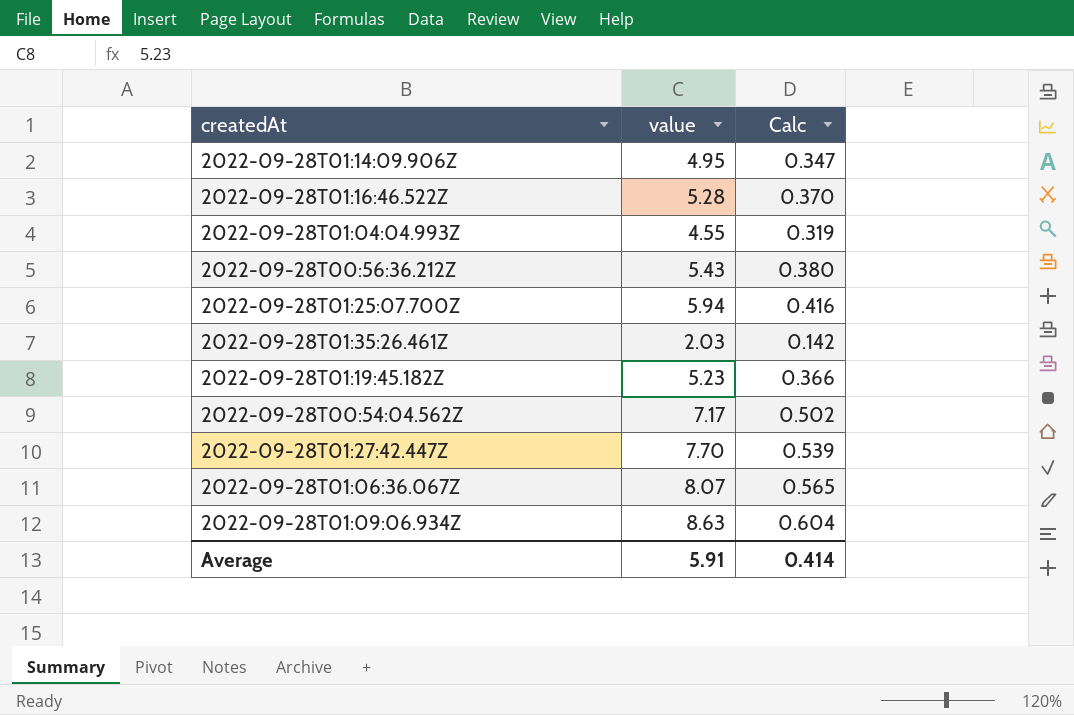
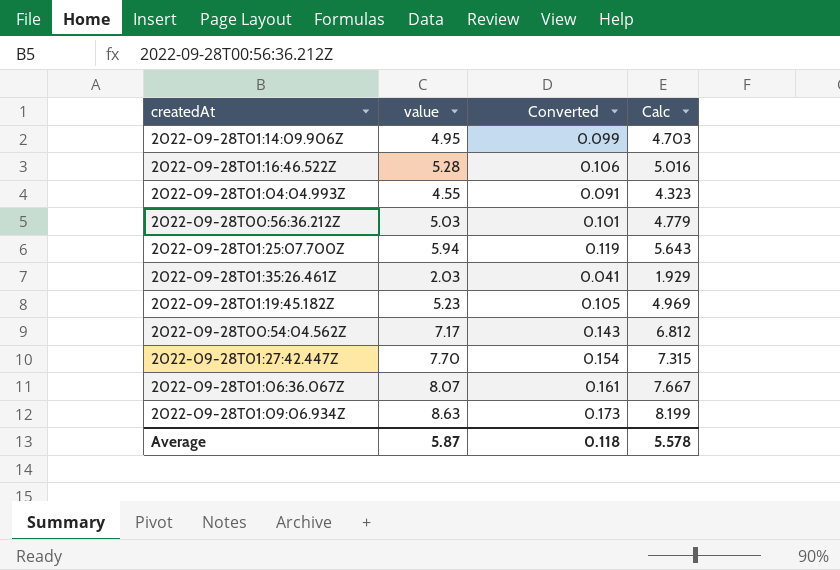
column Converted | formula: none -> [value] * 0.02
column Calc | formula: [value] * 0.07 -> [value] * 0.95
2022-09-28T00:56:36.212Z | value: 5.43 -> 5.03
Average | value: 5.91 -> 5.87
Average | Calc: 0.414 -> 5.578

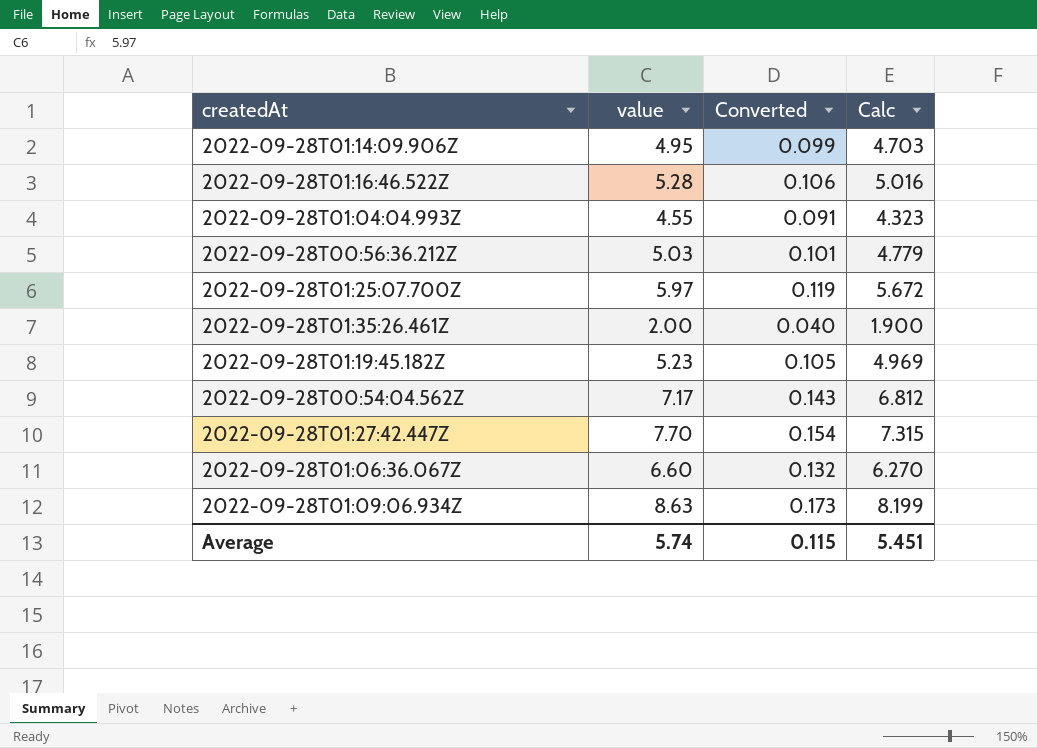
2022-09-28T01:25:07.700Z | value: 5.94 -> 5.97
2022-09-28T01:25:07.700Z | Calc: 5.643 -> 5.672
2022-09-28T01:35:26.461Z | value: 2.03 -> 2.00
2022-09-28T01:35:26.461Z | Converted: 0.041 -> 0.040
2022-09-28T01:35:26.461Z | Calc: 1.929 -> 1.900
2022-09-28T01:06:36.067Z | value: 8.07 -> 6.60
2022-09-28T01:06:36.067Z | Converted: 0.161 -> 0.132
2022-09-28T01:06:36.067Z | Calc: 7.667 -> 6.270
Average | value: 5.87 -> 5.74
Average | Converted: 0.118 -> 0.115
Average | Calc: 5.578 -> 5.451

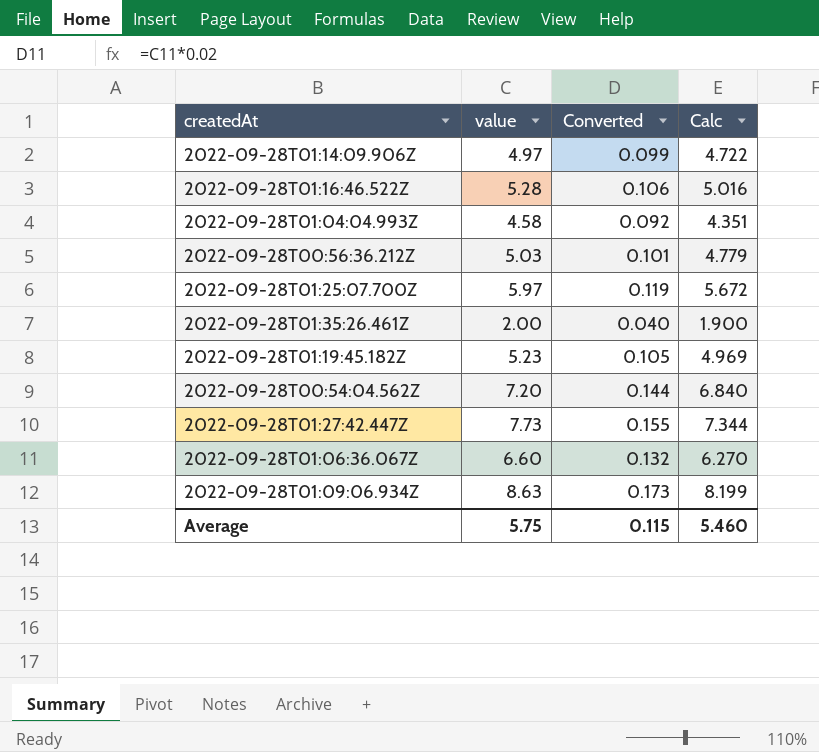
2022-09-28T01:14:09.906Z | value: 4.95 -> 4.97
2022-09-28T01:14:09.906Z | Calc: 4.703 -> 4.722
2022-09-28T01:04:04.993Z | value: 4.55 -> 4.58
2022-09-28T01:04:04.993Z | Converted: 0.091 -> 0.092
2022-09-28T01:04:04.993Z | Calc: 4.323 -> 4.351
2022-09-28T00:54:04.562Z | value: 7.17 -> 7.20
2022-09-28T00:54:04.562Z | Converted: 0.143 -> 0.144
2022-09-28T00:54:04.562Z | Calc: 6.812 -> 6.840
2022-09-28T01:27:42.447Z | value: 7.70 -> 7.73
2022-09-28T01:27:42.447Z | Converted: 0.154 -> 0.155
2022-09-28T01:27:42.447Z | Calc: 7.315 -> 7.344
Average | value: 5.74 -> 5.75
Average | Calc: 5.451 -> 5.460

